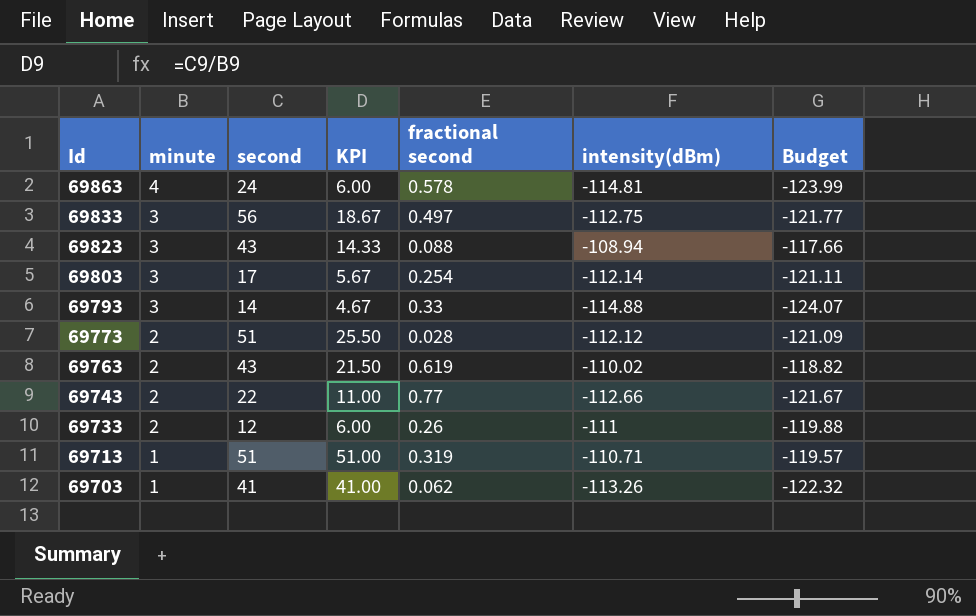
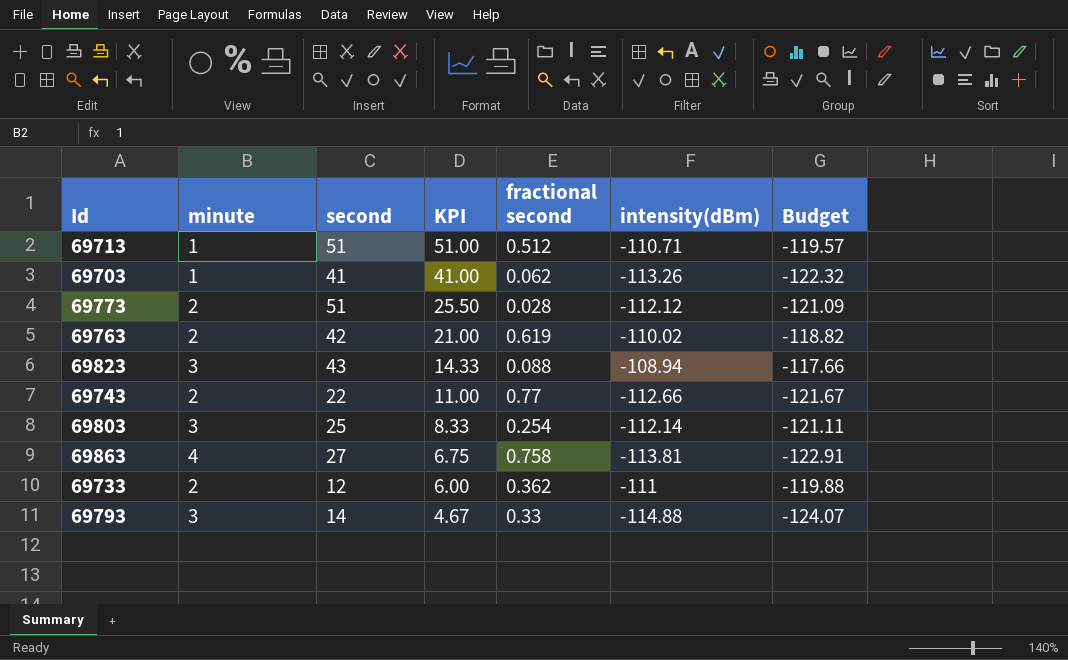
row order: Id descending -> KPI descending
row 69833: 3 | 56 | 18.67 | 0.497 | -112.75 | -121.77 -> none
69713 | fractional second: 0.319 -> 0.512
69763 | second: 43 -> 42
69763 | KPI: 21.50 -> 21.00
69803 | second: 17 -> 25
69803 | KPI: 5.67 -> 8.33
69863 | second: 24 -> 27
69863 | KPI: 6.00 -> 6.75
69863 | fractional second: 0.578 -> 0.758
69863 | intensity(dBm): -114.81 -> -113.81
69863 | Budget: -123.99 -> -122.91
69733 | fractional second: 0.26 -> 0.362

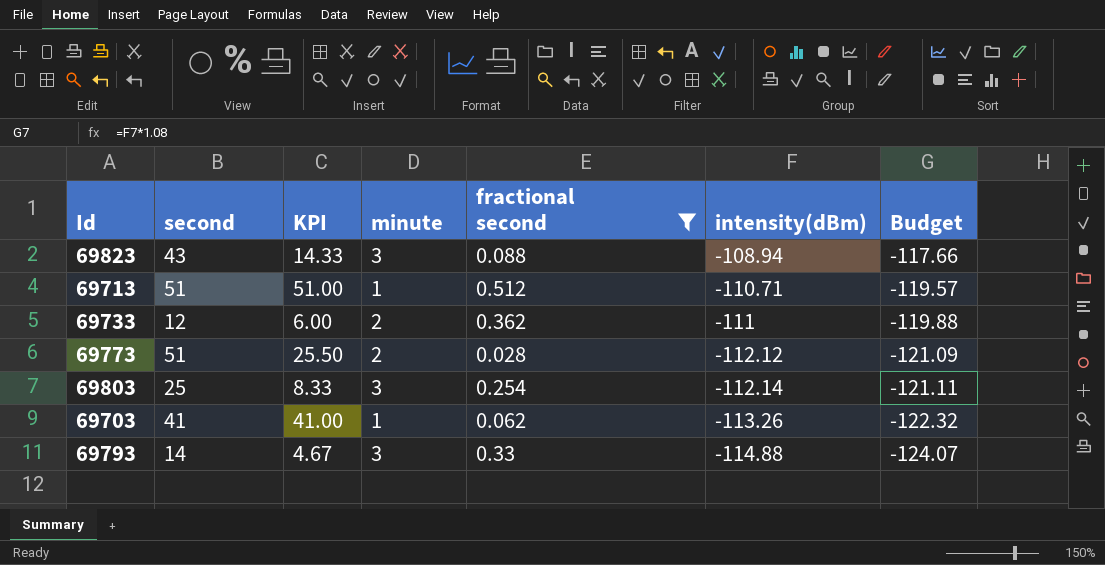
filter: none -> fractional second <= 0.512
row order: KPI descending -> intensity(dBm) descending
column minute | position: 2 -> 4

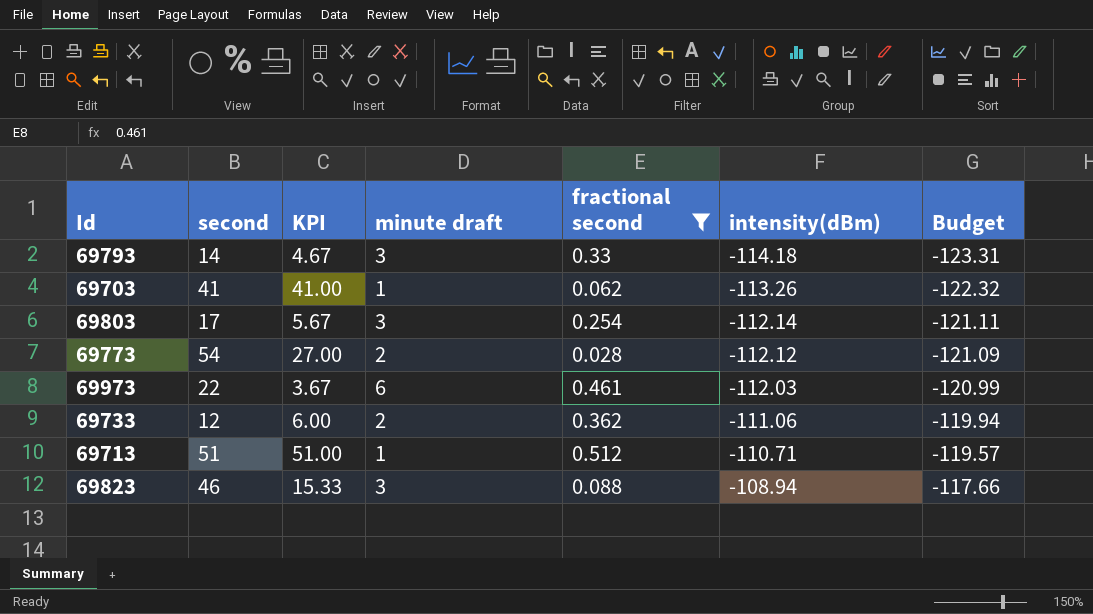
row order: intensity(dBm) descending -> intensity(dBm) ascending
column name: minute -> minute draft
69793 | intensity(dBm): -114.88 -> -114.18
69793 | Budget: -124.07 -> -123.31
69803 | second: 25 -> 17
69803 | KPI: 8.33 -> 5.67
69773 | second: 51 -> 54
69773 | KPI: 25.50 -> 27.00
row 69973: none -> 22 | 3.67 | 6 | 0.461 | -112.03 | -120.99
69733 | intensity(dBm): -111 -> -111.06
69733 | Budget: -119.88 -> -119.94
69823 | second: 43 -> 46
69823 | KPI: 14.33 -> 15.33

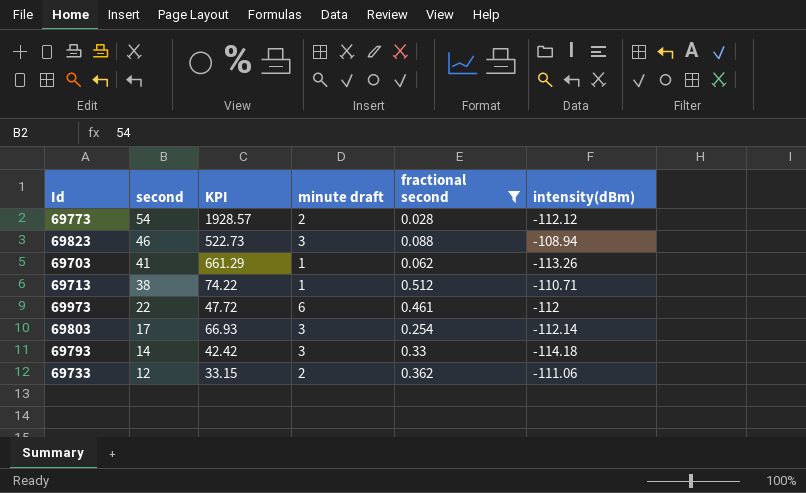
row order: intensity(dBm) ascending -> second descending
column Budget | formula: [intensity(dBm)] * 1.08 -> none
column KPI | formula: [second] / [minute draft] -> [second] / [fractional second]
69713 | second: 51 -> 38
69973 | intensity(dBm): -112.03 -> -112

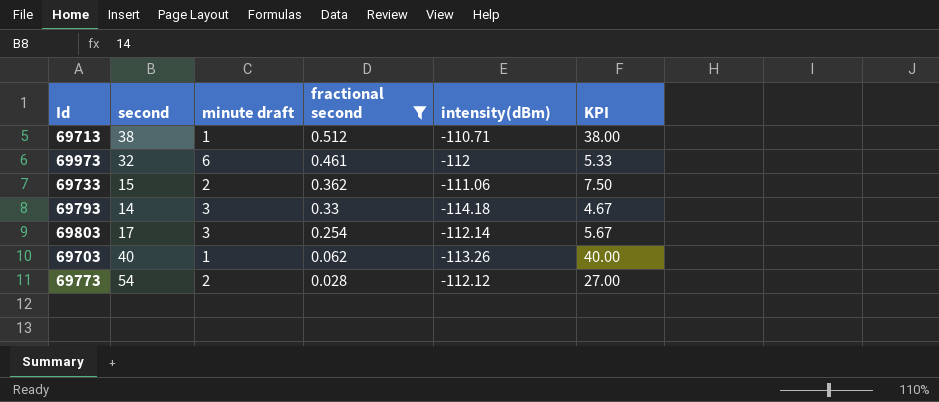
row order: second descending -> fractional second descending
column KPI | formula: [second] / [fractional second] -> [second] / [minute draft]
column KPI | position: 3 -> 6
row 69823: 46 | 522.73 | 3 | 0.088 | -108.94 -> none
69973 | second: 22 -> 32
69733 | second: 12 -> 15
69703 | second: 41 -> 40

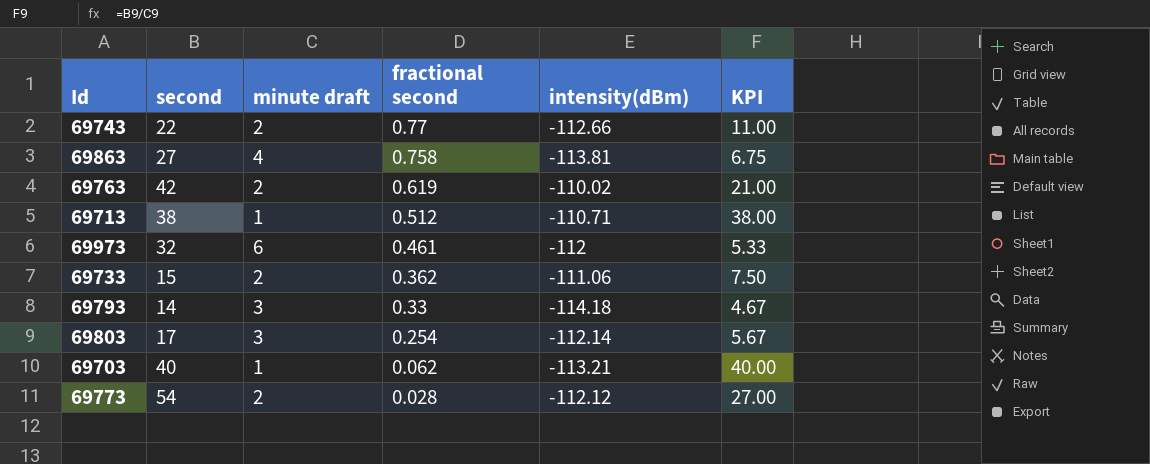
filter: fractional second <= 0.512 -> none
69703 | intensity(dBm): -113.26 -> -113.21

